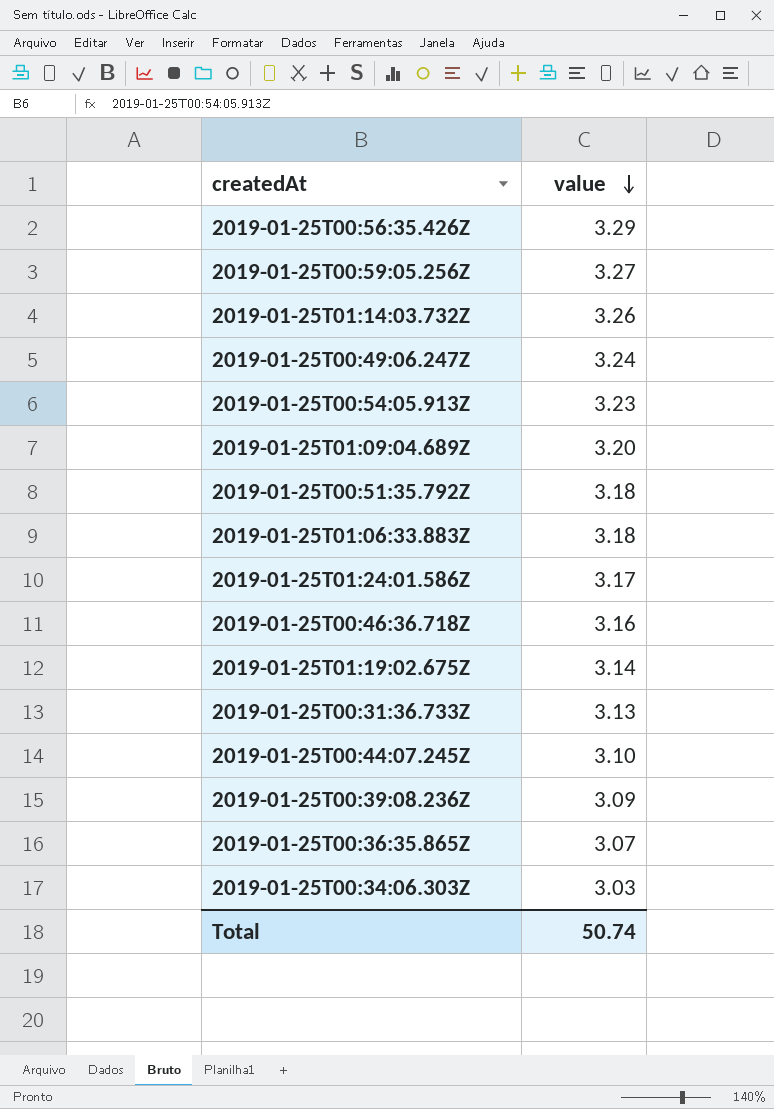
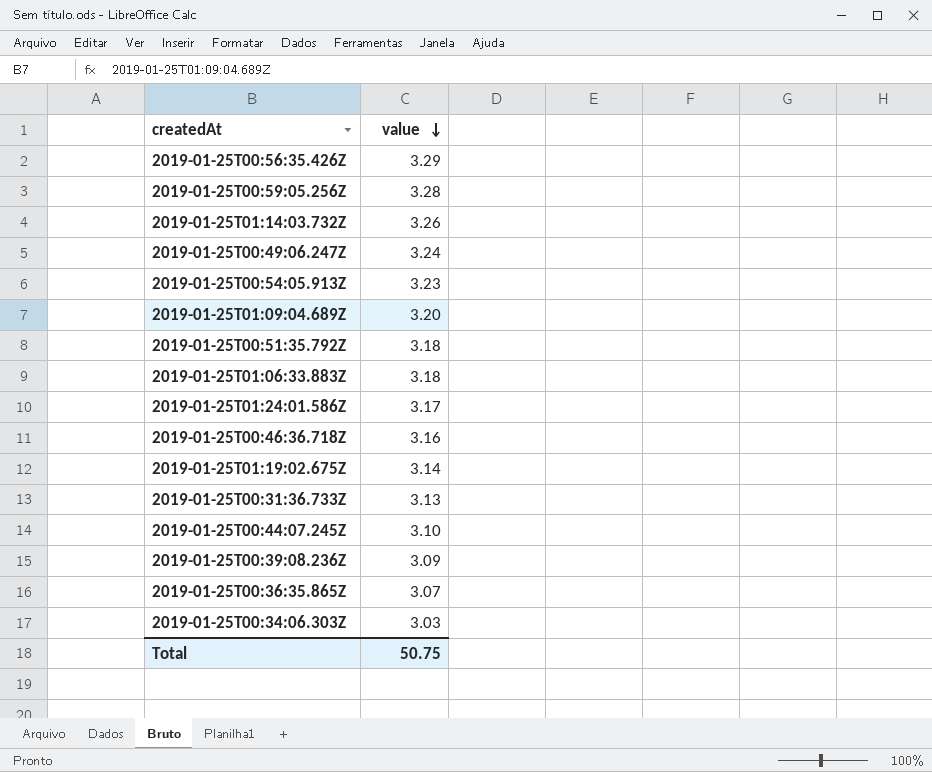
2019-01-25T00:59:05.256Z | value: 3.27 -> 3.28
Total | value: 50.74 -> 50.75

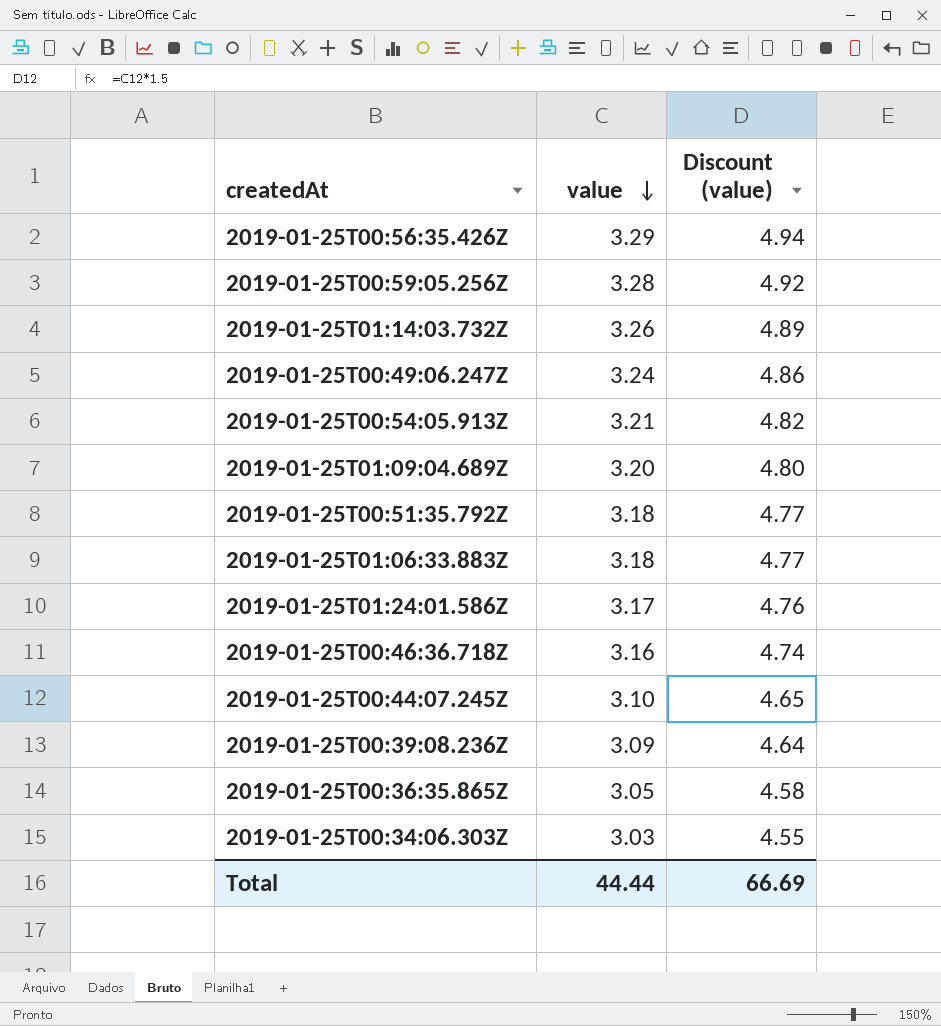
column Discount (value) | formula: none -> [value] * 1.5
row 2019-01-25T01:19:02.675Z: 3.14 -> none
row 2019-01-25T00:31:36.733Z: 3.13 -> none
2019-01-25T00:54:05.913Z | value: 3.23 -> 3.21
2019-01-25T00:36:35.865Z | value: 3.07 -> 3.05
Total | value: 50.75 -> 44.44

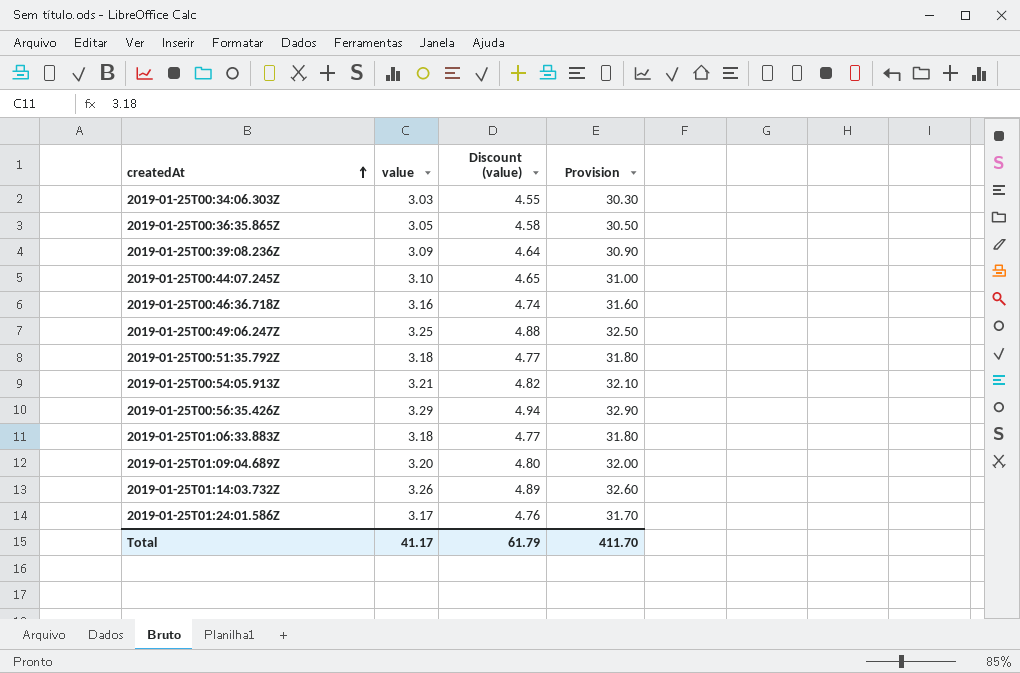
row order: value descending -> createdAt ascending
column Provision | formula: none -> [value] * 10
row 2019-01-25T00:59:05.256Z: 3.28 | 4.92 -> none
2019-01-25T00:49:06.247Z | value: 3.24 -> 3.25
2019-01-25T00:49:06.247Z | Discount (value): 4.86 -> 4.88
Total | value: 44.44 -> 41.17
Total | Discount (value): 66.69 -> 61.79

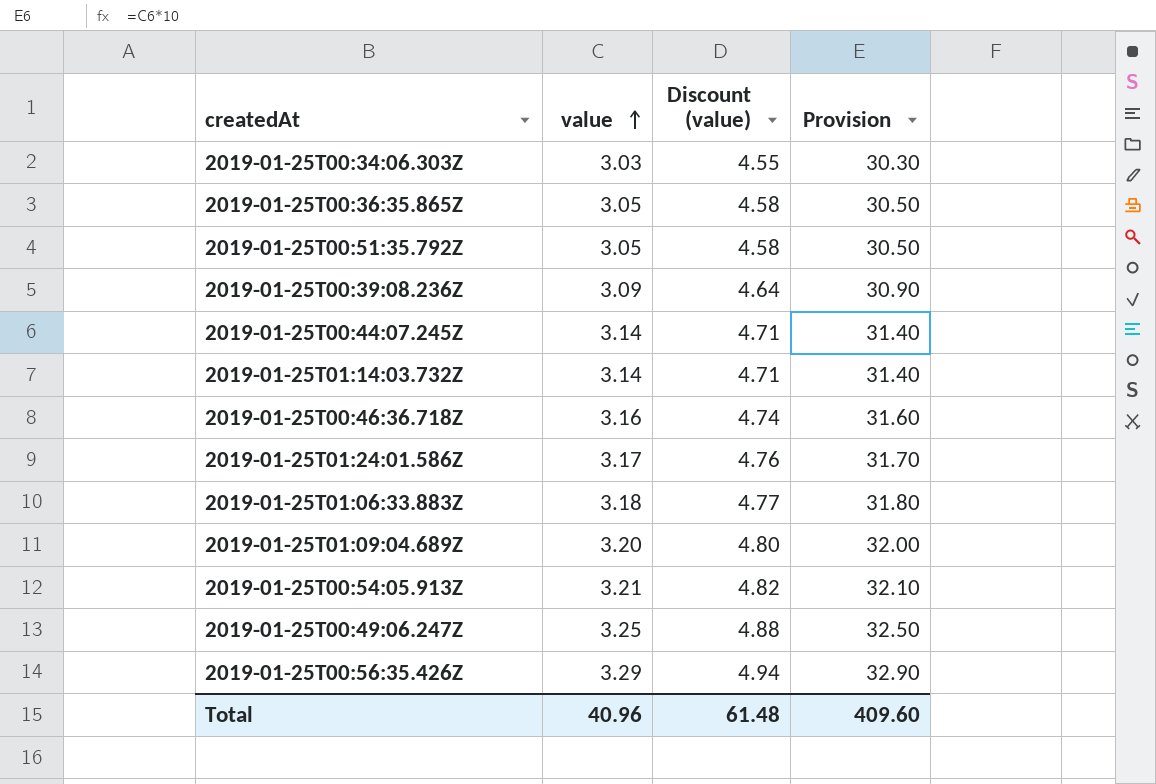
row order: createdAt ascending -> value ascending
2019-01-25T00:51:35.792Z | value: 3.18 -> 3.05
2019-01-25T00:51:35.792Z | Discount (value): 4.77 -> 4.58
2019-01-25T00:51:35.792Z | Provision: 31.80 -> 30.50
2019-01-25T00:44:07.245Z | value: 3.10 -> 3.14
2019-01-25T00:44:07.245Z | Discount (value): 4.65 -> 4.71
2019-01-25T00:44:07.245Z | Provision: 31.00 -> 31.40
2019-01-25T01:14:03.732Z | value: 3.26 -> 3.14
2019-01-25T01:14:03.732Z | Discount (value): 4.89 -> 4.71
2019-01-25T01:14:03.732Z | Provision: 32.60 -> 31.40
Total | value: 41.17 -> 40.96
Total | Discount (value): 61.79 -> 61.48
Total | Provision: 411.70 -> 409.60

